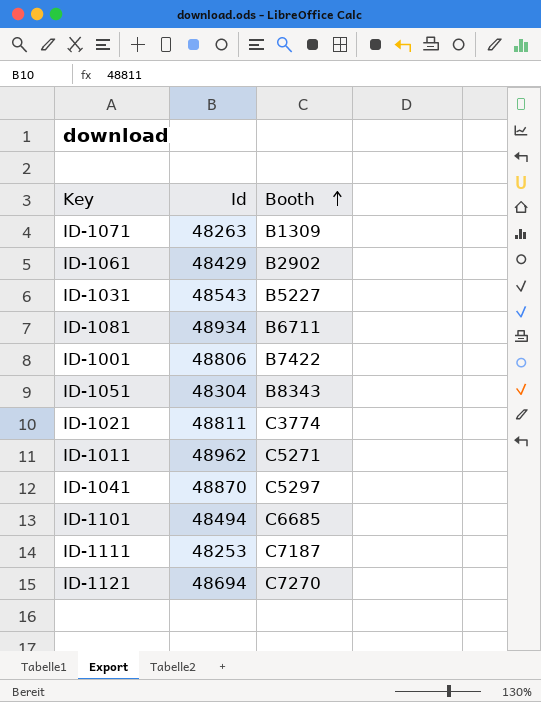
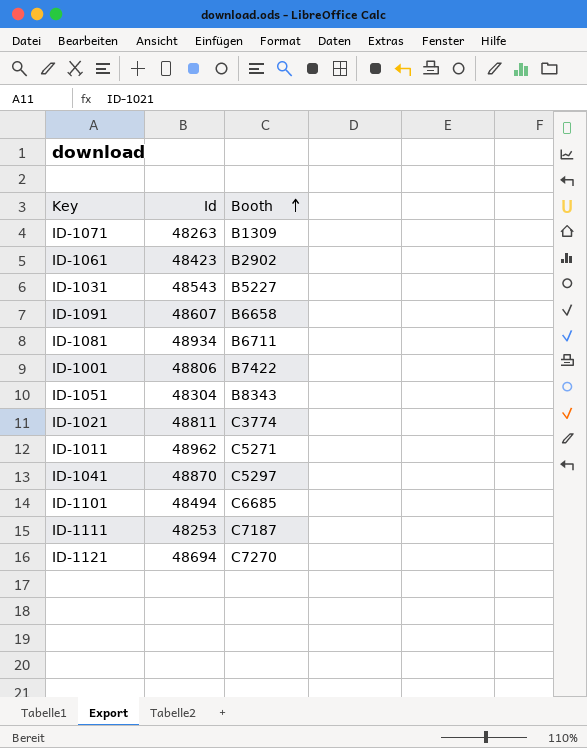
ID-1061 | Id: 48429 -> 48423
row ID-1091: none -> 48607 | B6658

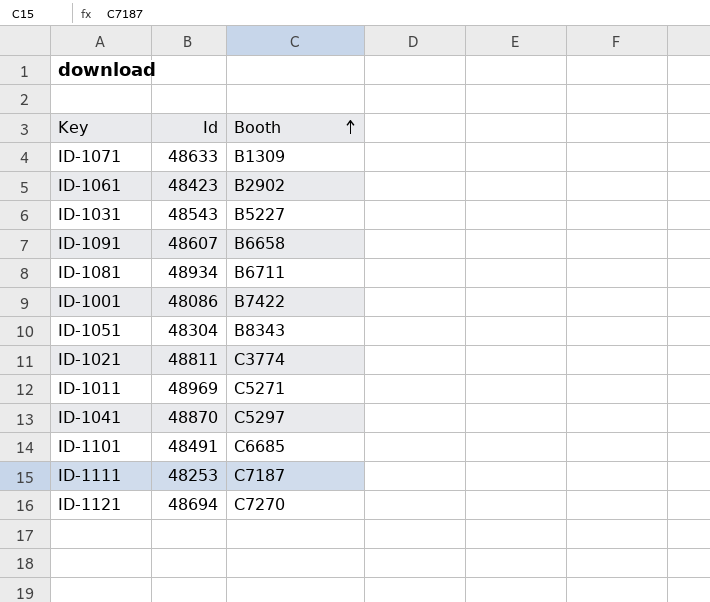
ID-1071 | Id: 48263 -> 48633
ID-1001 | Id: 48806 -> 48086
ID-1011 | Id: 48962 -> 48969
ID-1101 | Id: 48494 -> 48491

